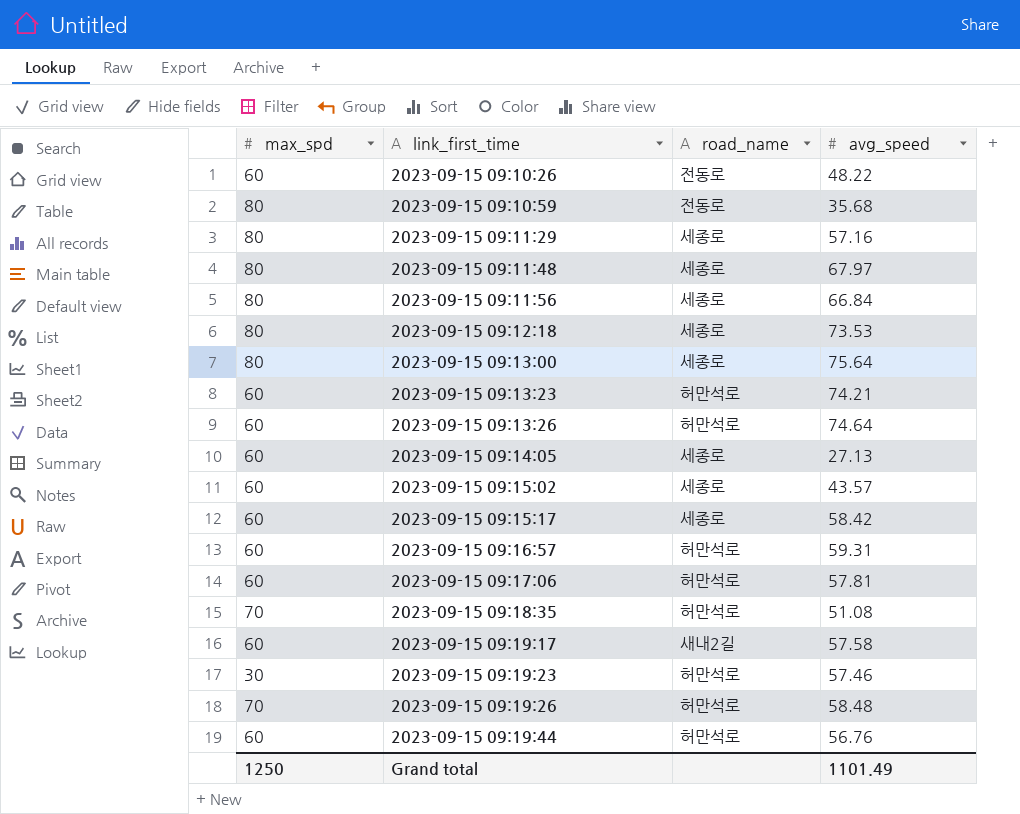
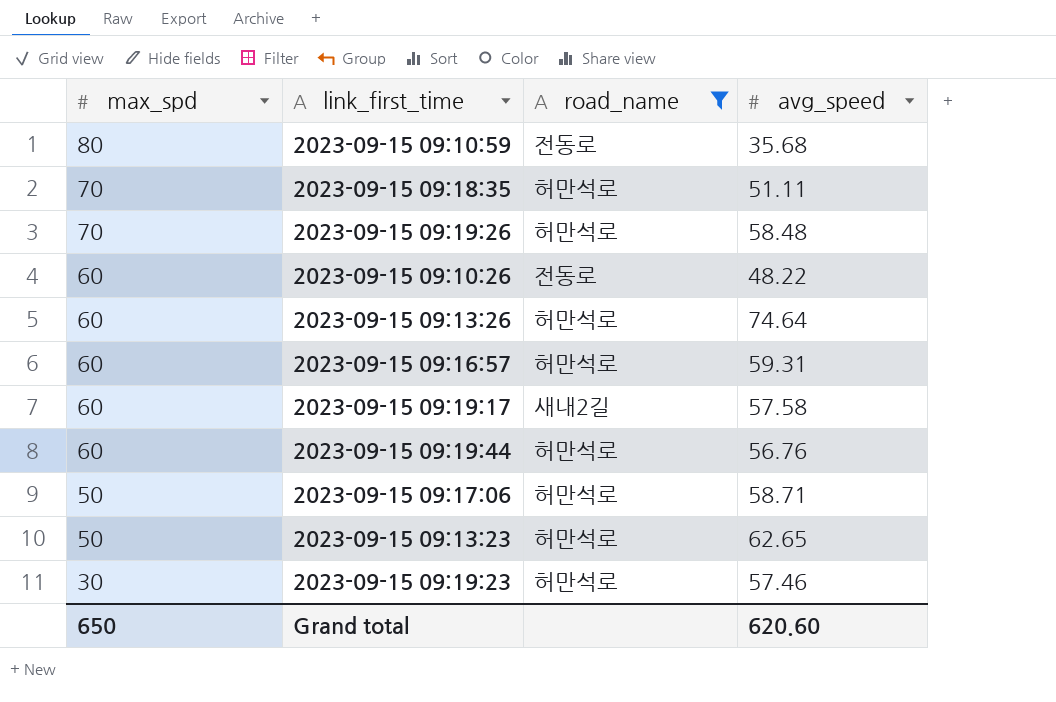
filter: none -> road_name != 세종로
row order: link_first_time ascending -> max_spd descending
2023-09-15 09:18:35 | avg_speed: 51.08 -> 51.11
2023-09-15 09:17:06 | max_spd: 60 -> 50
2023-09-15 09:17:06 | avg_speed: 57.81 -> 58.71
2023-09-15 09:13:23 | max_spd: 60 -> 50
2023-09-15 09:13:23 | avg_speed: 74.21 -> 62.65
Grand total | max_spd: 1250 -> 650
Grand total | avg_speed: 1101.49 -> 620.60

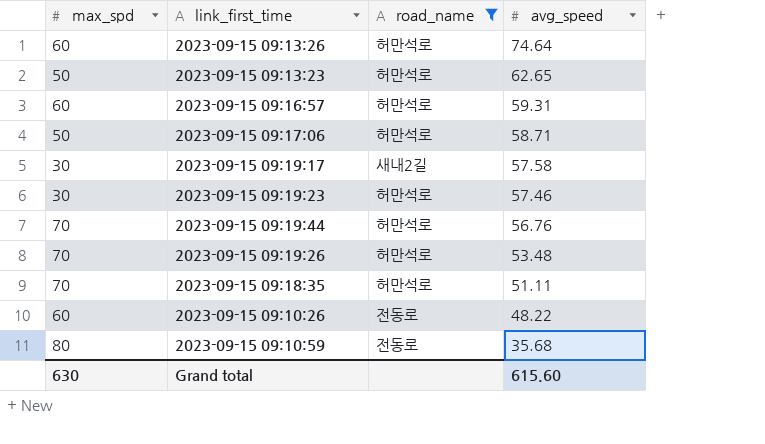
row order: max_spd descending -> avg_speed descending
2023-09-15 09:19:17 | max_spd: 60 -> 30
2023-09-15 09:19:44 | max_spd: 60 -> 70
2023-09-15 09:19:26 | avg_speed: 58.48 -> 53.48
Grand total | max_spd: 650 -> 630
Grand total | avg_speed: 620.60 -> 615.60

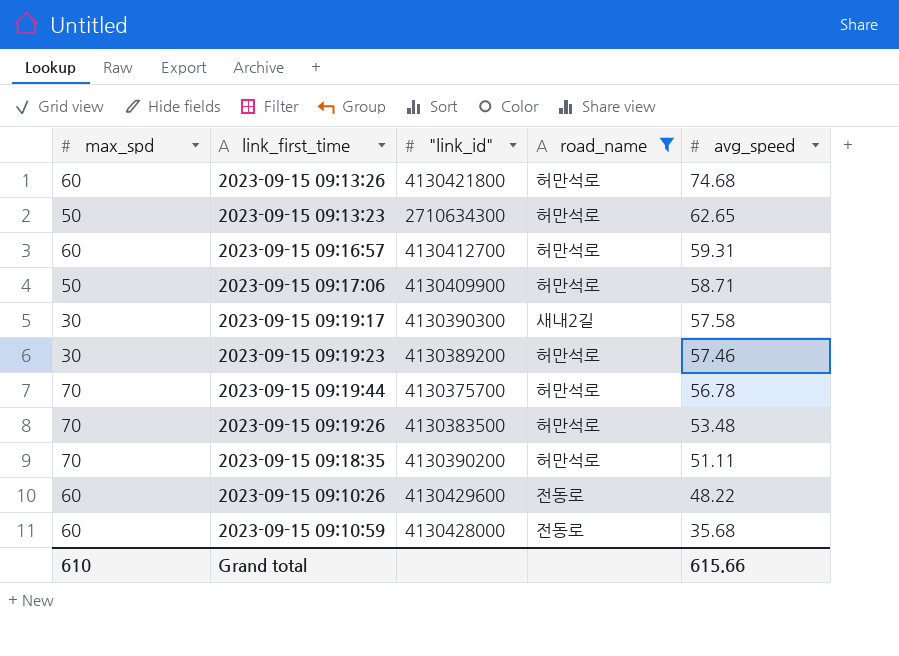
column "link_id" | position: none -> 3
2023-09-15 09:13:26 | avg_speed: 74.64 -> 74.68
2023-09-15 09:19:44 | avg_speed: 56.76 -> 56.78
2023-09-15 09:10:59 | max_spd: 80 -> 60
Grand total | max_spd: 630 -> 610
Grand total | avg_speed: 615.60 -> 615.66

